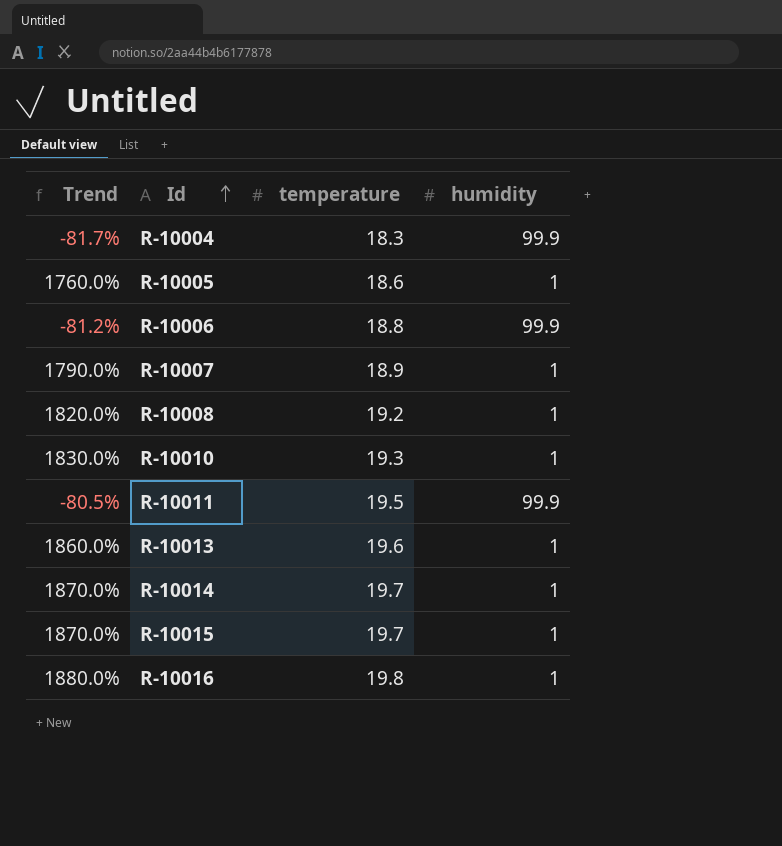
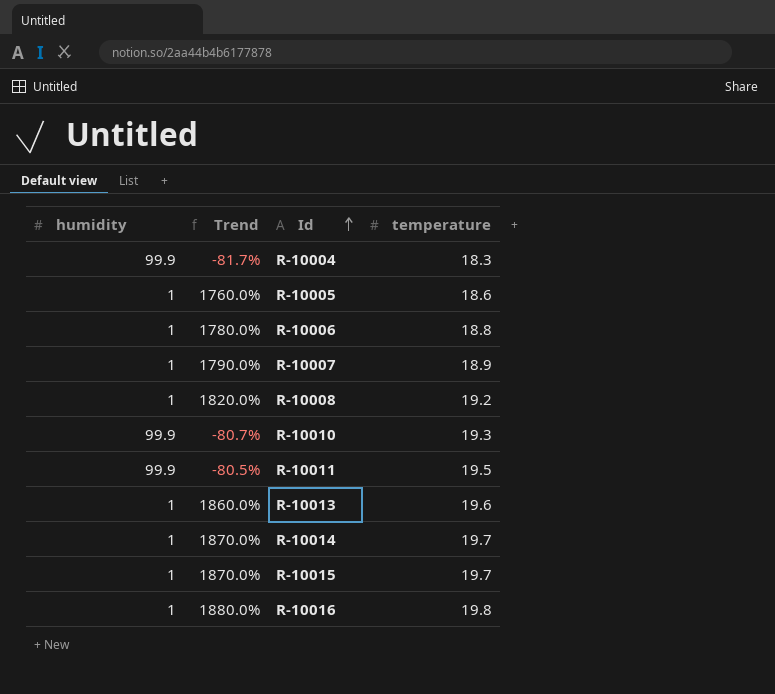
column humidity | position: 4 -> 1
R-10006 | humidity: 99.9 -> 1
R-10006 | Trend: -81.2% -> 1780.0%
R-10010 | humidity: 1 -> 99.9
R-10010 | Trend: 1830.0% -> -80.7%

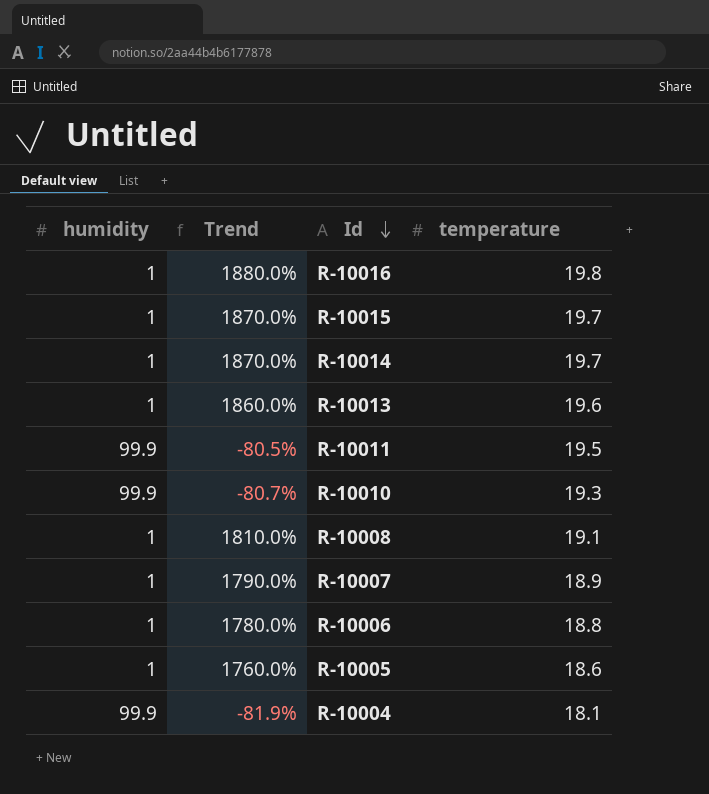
row order: Id ascending -> Id descending
R-10008 | Trend: 1820.0% -> 1810.0%
R-10008 | temperature: 19.2 -> 19.1
R-10004 | Trend: -81.7% -> -81.9%
R-10004 | temperature: 18.3 -> 18.1

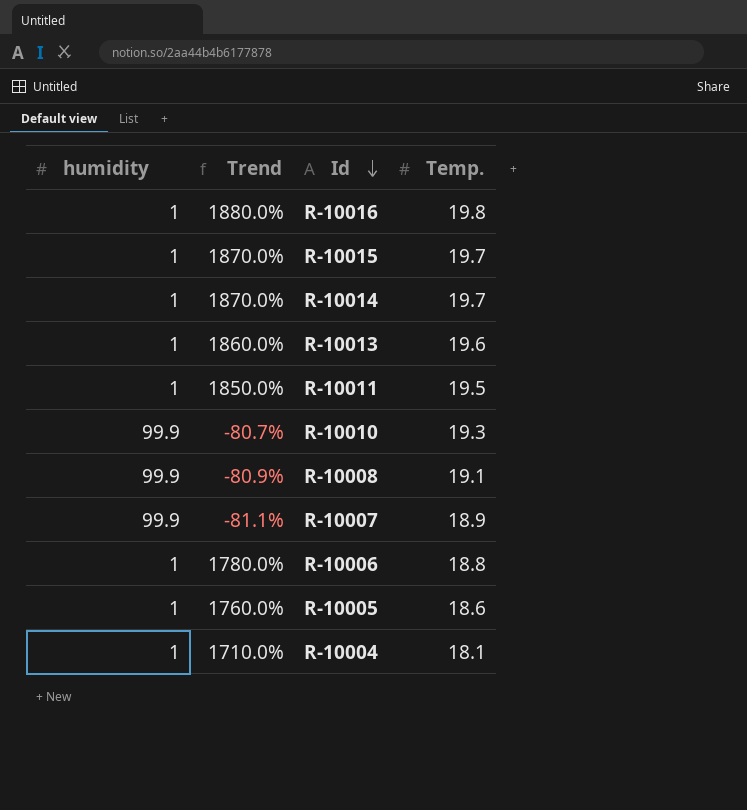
column name: temperature -> Temp.
R-10011 | humidity: 99.9 -> 1
R-10011 | Trend: -80.5% -> 1850.0%
R-10008 | humidity: 1 -> 99.9
R-10008 | Trend: 1810.0% -> -80.9%
R-10007 | humidity: 1 -> 99.9
R-10007 | Trend: 1790.0% -> -81.1%
R-10004 | humidity: 99.9 -> 1
R-10004 | Trend: -81.9% -> 1710.0%

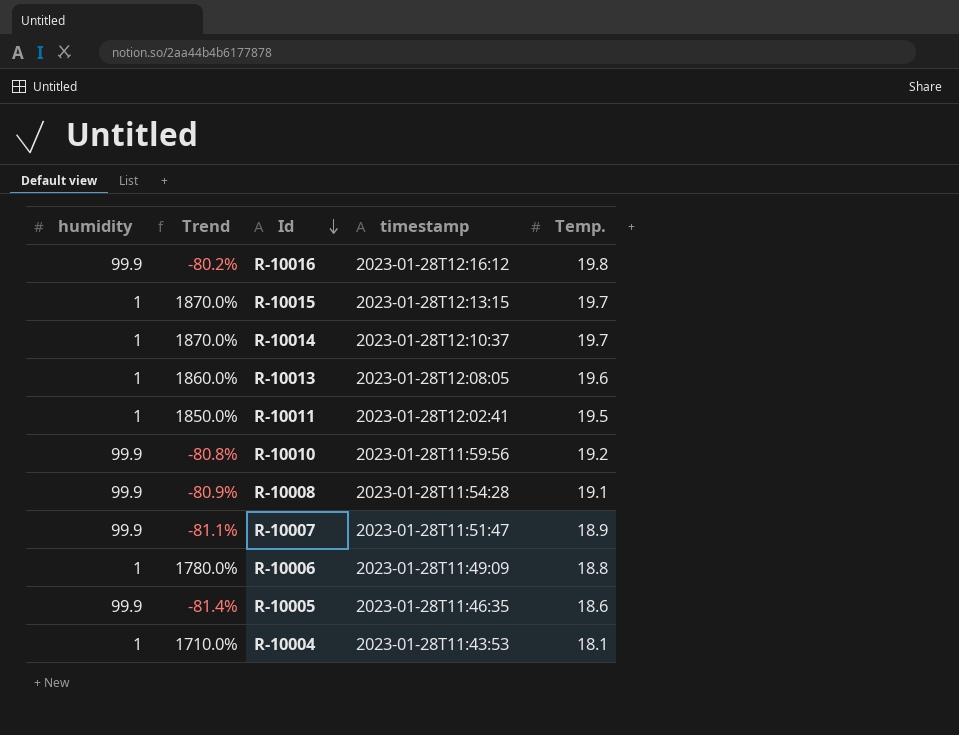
column timestamp | position: none -> 4
R-10016 | humidity: 1 -> 99.9
R-10016 | Trend: 1880.0% -> -80.2%
R-10010 | Trend: -80.7% -> -80.8%
R-10010 | Temp.: 19.3 -> 19.2
R-10005 | humidity: 1 -> 99.9
R-10005 | Trend: 1760.0% -> -81.4%

